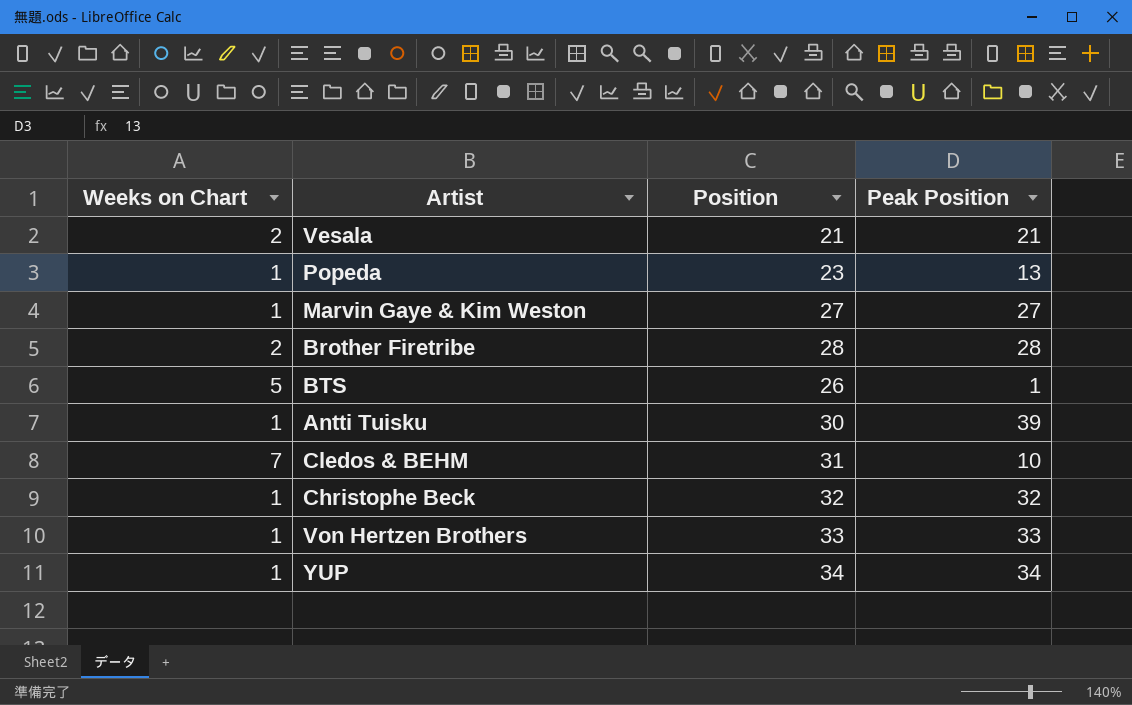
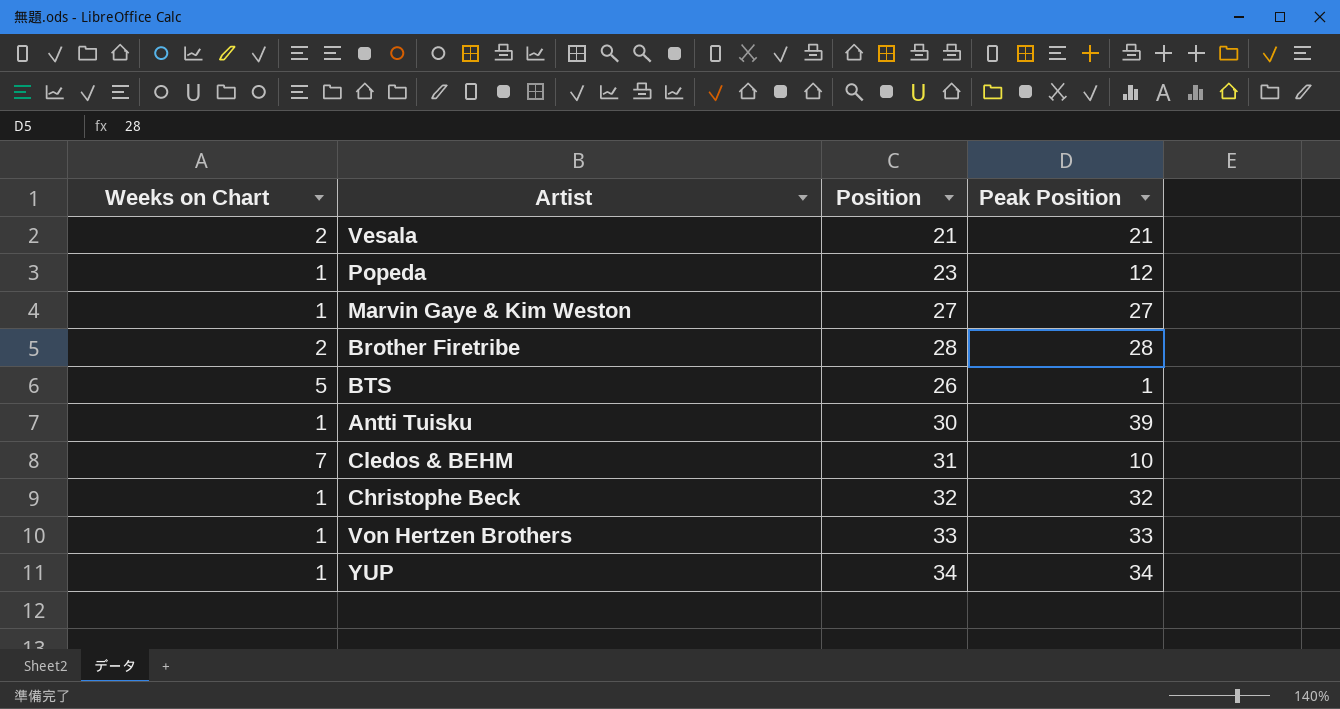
Popeda | Peak Position: 13 -> 12

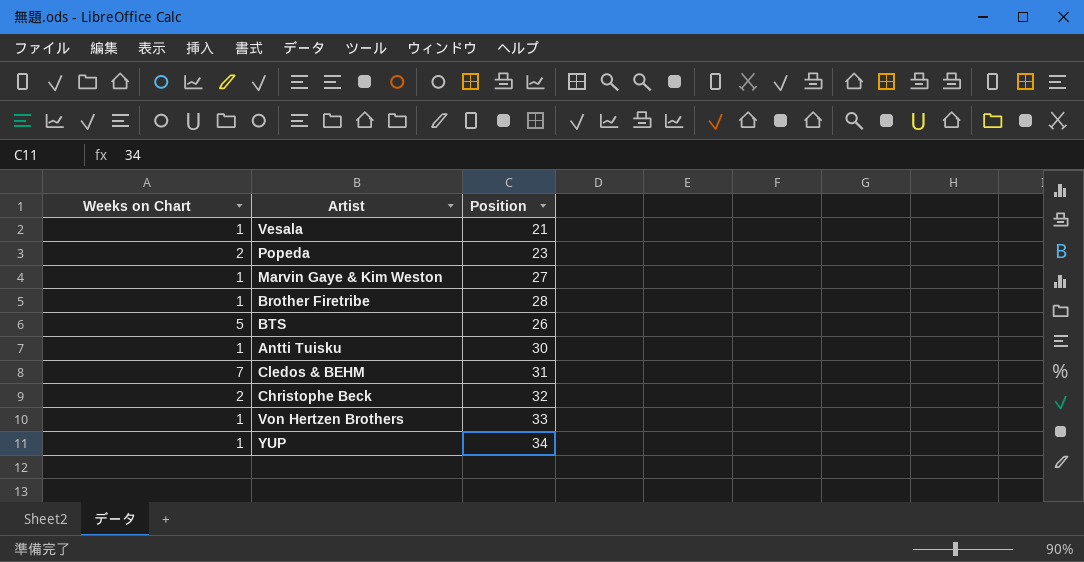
column Peak Position | position: 4 -> none
Vesala | Weeks on Chart: 2 -> 1
Popeda | Weeks on Chart: 1 -> 2
Brother Firetribe | Weeks on Chart: 2 -> 1
Christophe Beck | Weeks on Chart: 1 -> 2

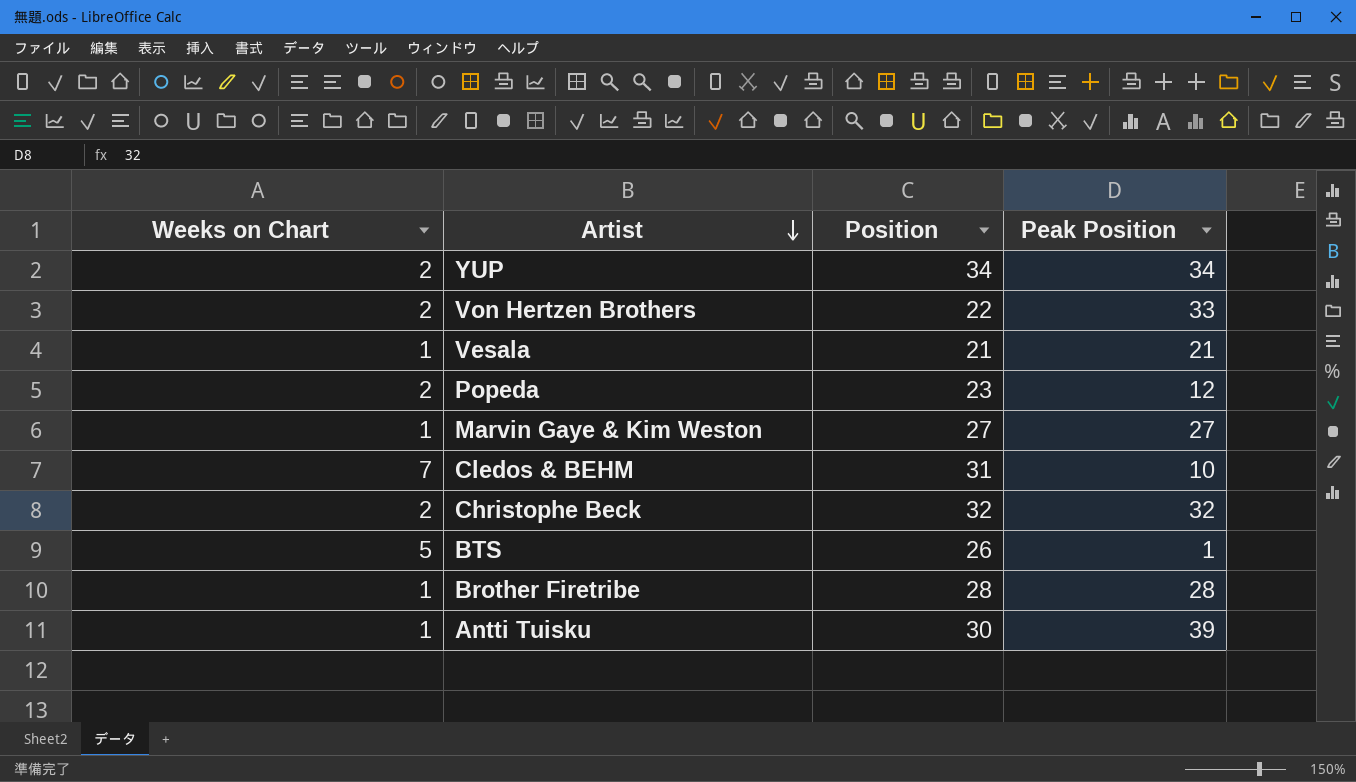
row order: none -> Artist descending
column Peak Position | position: none -> 4
YUP | Weeks on Chart: 1 -> 2
Von Hertzen Brothers | Weeks on Chart: 1 -> 2
Von Hertzen Brothers | Position: 33 -> 22

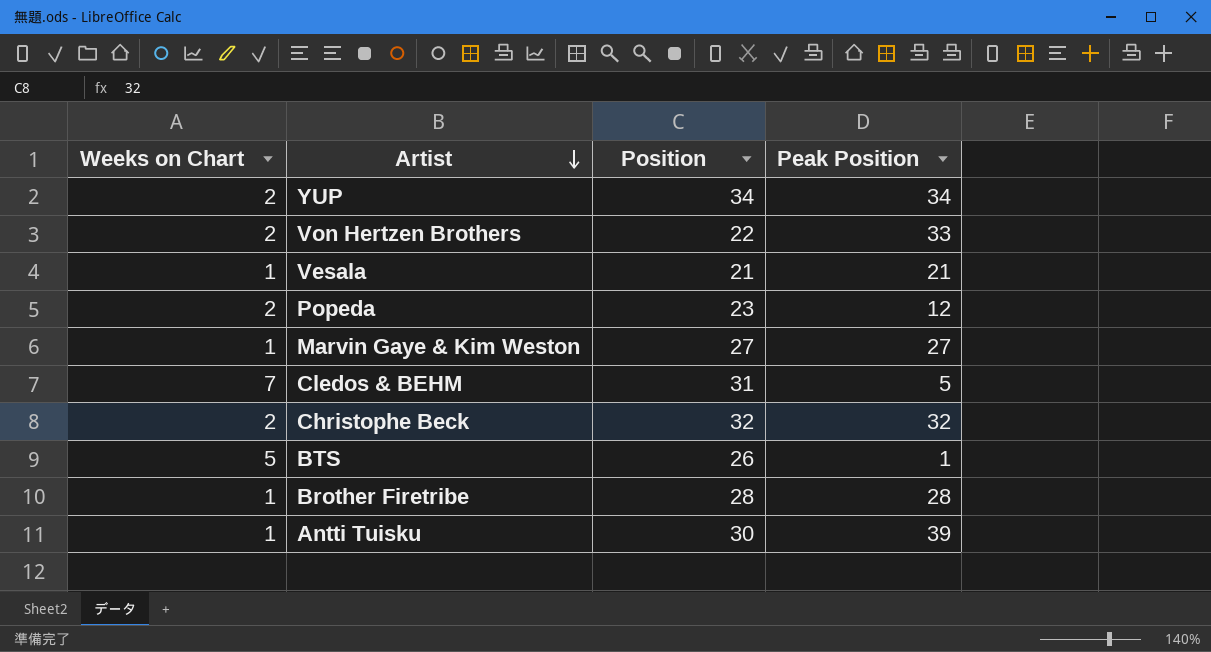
Cledos & BEHM | Peak Position: 10 -> 5

